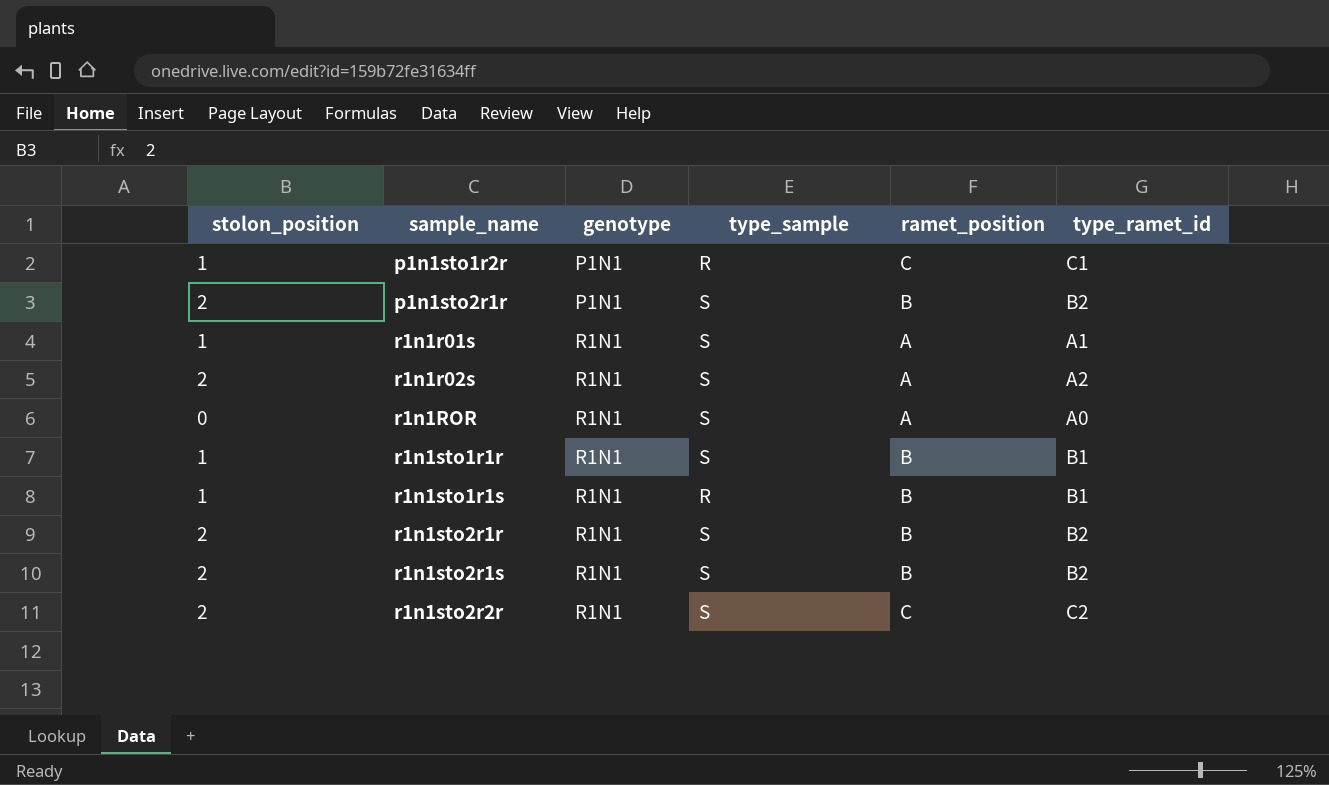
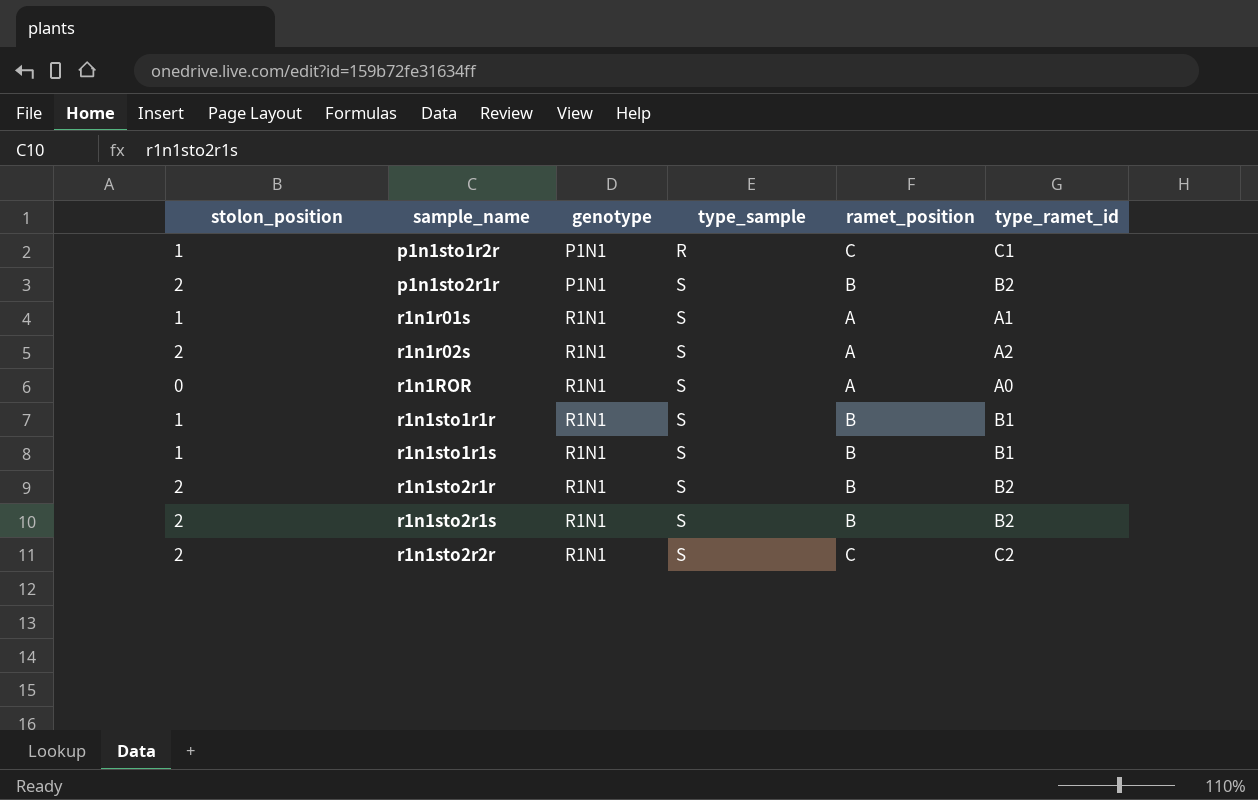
r1n1sto1r1s | type_sample: R -> S

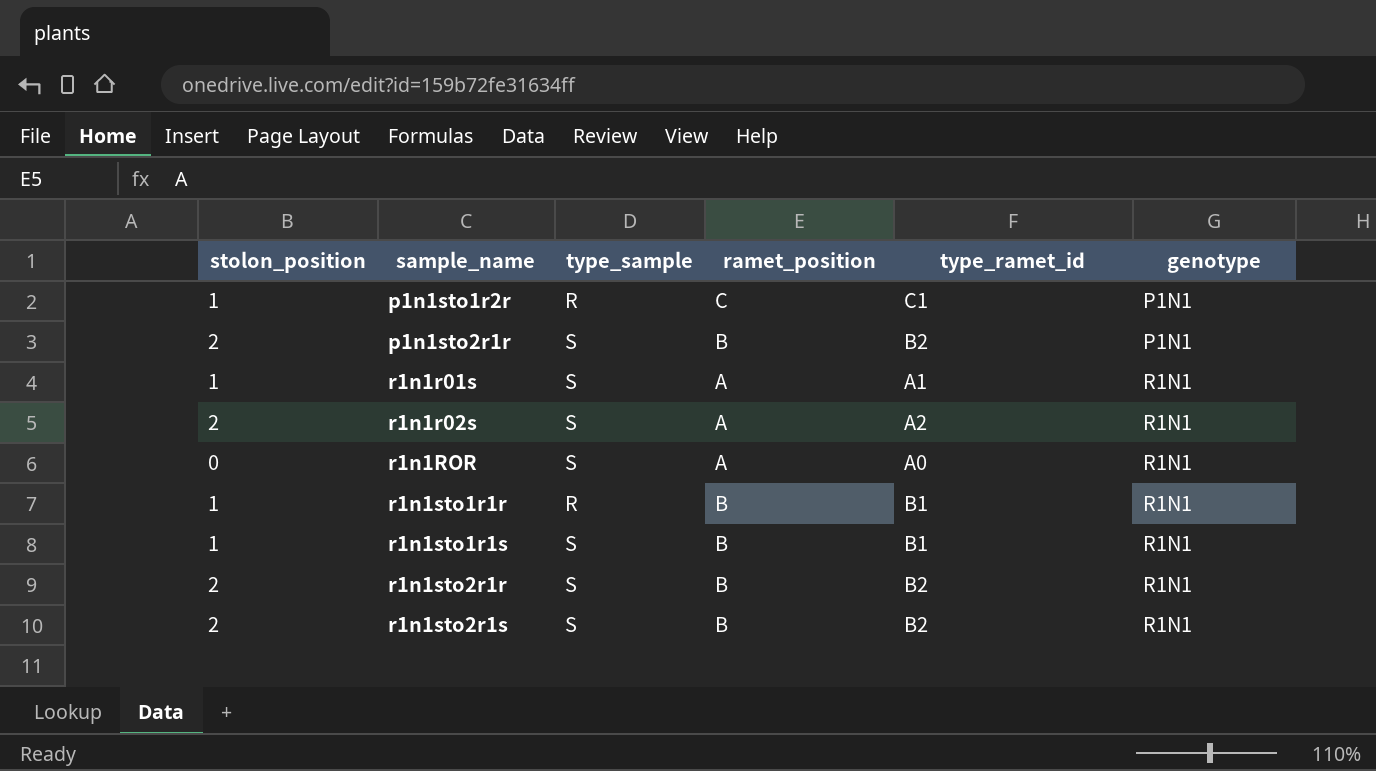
column genotype | position: 3 -> 6
row r1n1sto2r2r: 2 | R1N1 | S | C | C2 -> none
r1n1sto1r1r | type_sample: S -> R

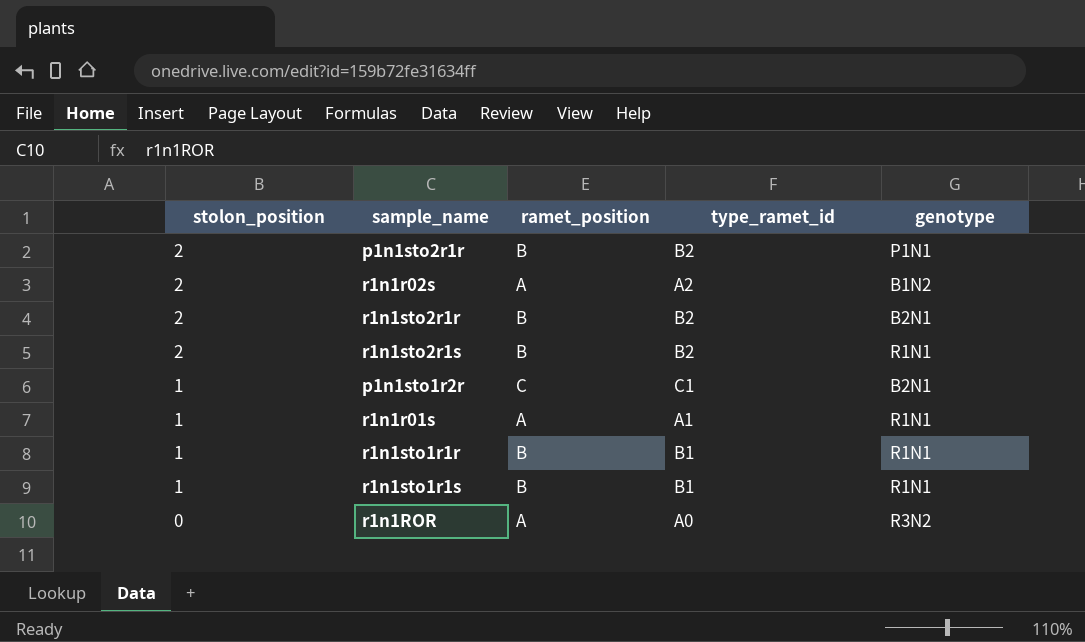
row order: sample_name ascending -> stolon_position descending
column type_sample | position: 3 -> none
r1n1r02s | genotype: R1N1 -> B1N2
r1n1sto2r1r | genotype: R1N1 -> B2N1
p1n1sto1r2r | genotype: P1N1 -> B2N1
r1n1ROR | genotype: R1N1 -> R3N2

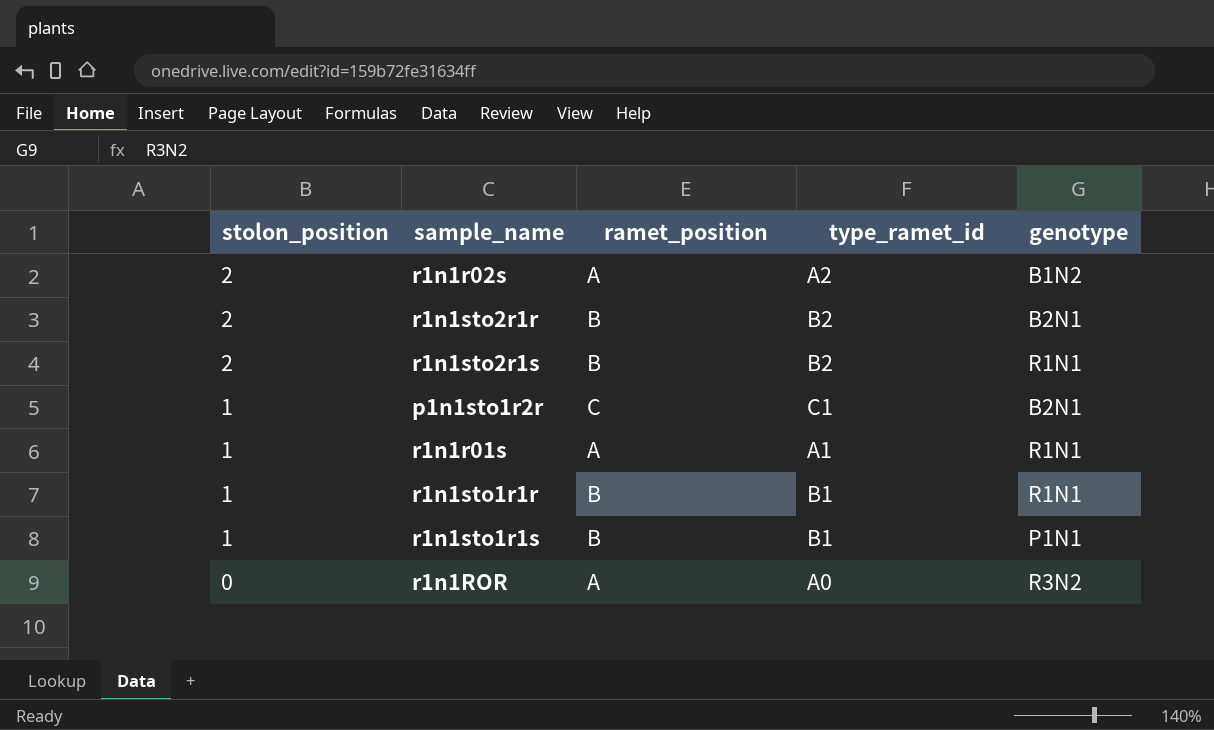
row p1n1sto2r1r: 2 | B | B2 | P1N1 -> none
r1n1sto1r1s | genotype: R1N1 -> P1N1

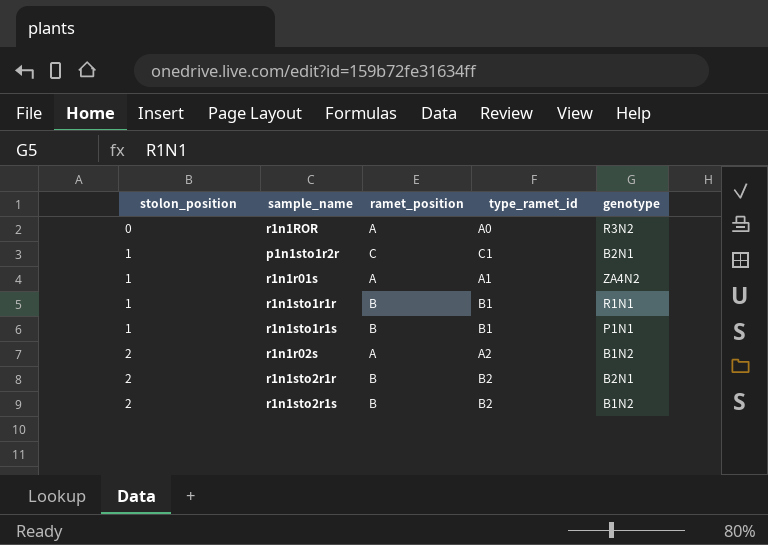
row order: stolon_position descending -> stolon_position ascending
r1n1r01s | genotype: R1N1 -> ZA4N2
r1n1sto2r1s | genotype: R1N1 -> B1N2

